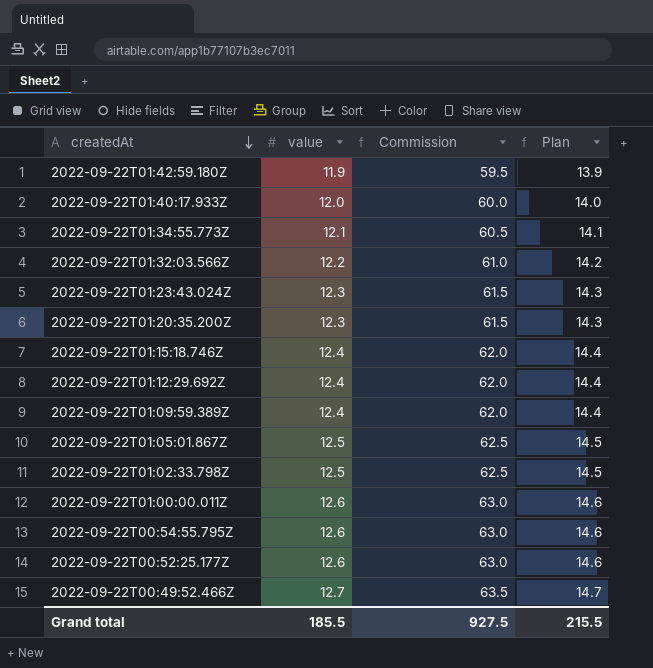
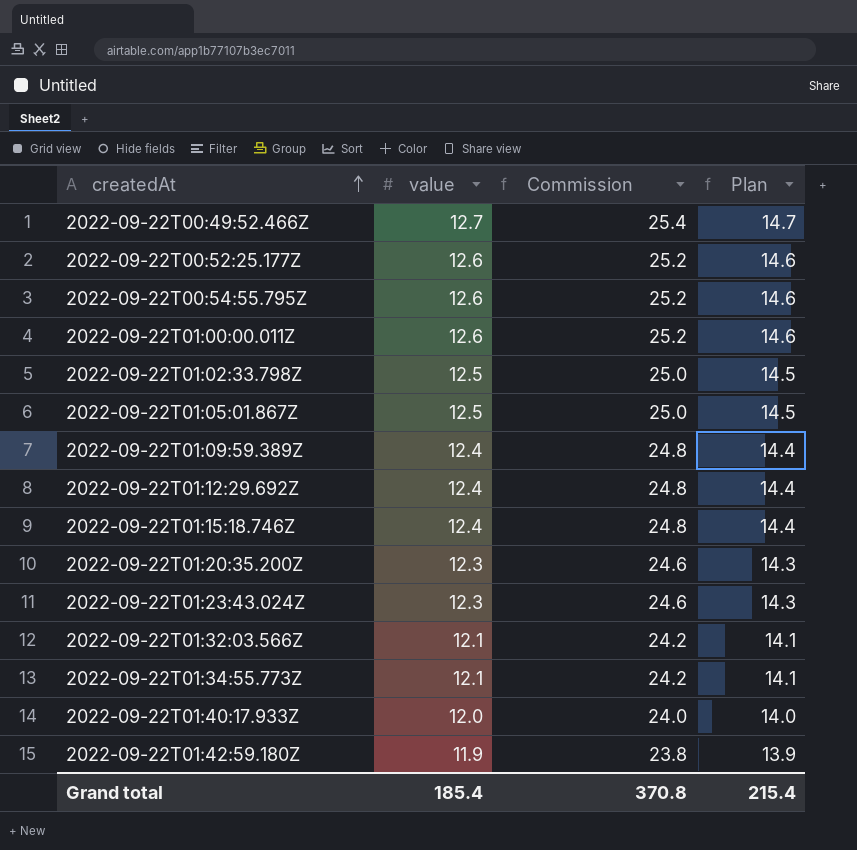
row order: createdAt descending -> createdAt ascending
column Commission | formula: [value] * 5 -> [value] * 2
2022-09-22T01:32:03.566Z | value: 12.2 -> 12.1
2022-09-22T01:32:03.566Z | Plan: 14.2 -> 14.1
Grand total | value: 185.5 -> 185.4
Grand total | Commission: 927.5 -> 370.8
Grand total | Plan: 215.5 -> 215.4

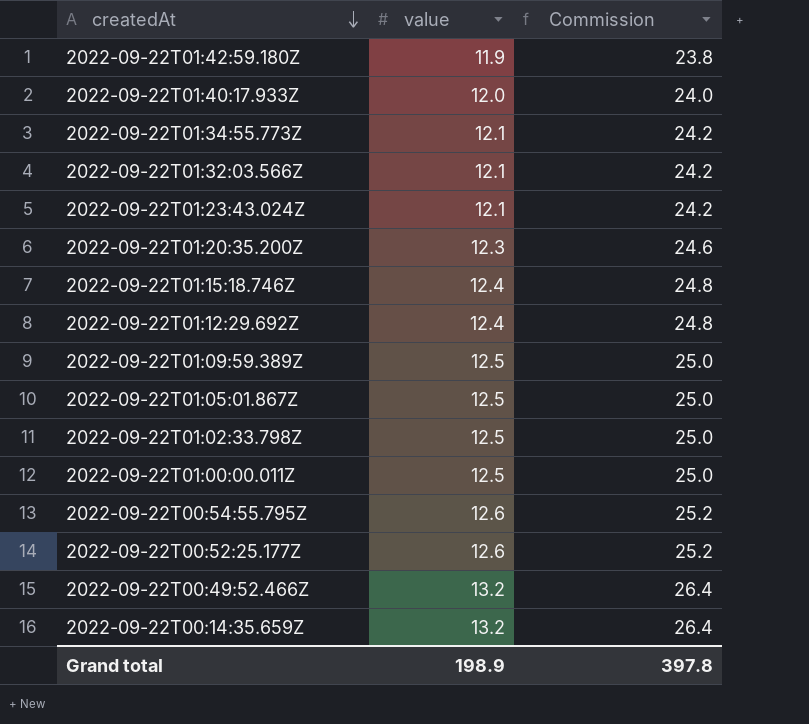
row order: createdAt ascending -> createdAt descending
column Plan | formula: [value] + 2 -> none
2022-09-22T01:23:43.024Z | value: 12.3 -> 12.1
2022-09-22T01:23:43.024Z | Commission: 24.6 -> 24.2
2022-09-22T01:09:59.389Z | value: 12.4 -> 12.5
2022-09-22T01:09:59.389Z | Commission: 24.8 -> 25.0
2022-09-22T01:00:00.011Z | value: 12.6 -> 12.5
2022-09-22T01:00:00.011Z | Commission: 25.2 -> 25.0
2022-09-22T00:49:52.466Z | value: 12.7 -> 13.2
2022-09-22T00:49:52.466Z | Commission: 25.4 -> 26.4
row 2022-09-22T00:14:35.659Z: none -> 13.2 | 26.4
Grand total | value: 185.4 -> 198.9
Grand total | Commission: 370.8 -> 397.8

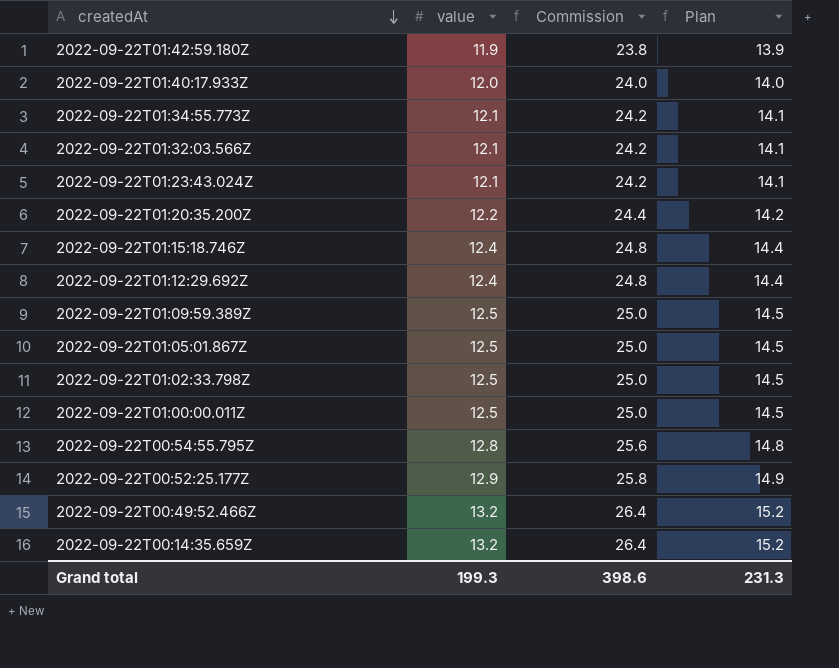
column Plan | formula: none -> [value] + 2
2022-09-22T01:20:35.200Z | value: 12.3 -> 12.2
2022-09-22T01:20:35.200Z | Commission: 24.6 -> 24.4
2022-09-22T00:54:55.795Z | value: 12.6 -> 12.8
2022-09-22T00:54:55.795Z | Commission: 25.2 -> 25.6
2022-09-22T00:52:25.177Z | value: 12.6 -> 12.9
2022-09-22T00:52:25.177Z | Commission: 25.2 -> 25.8
Grand total | value: 198.9 -> 199.3
Grand total | Commission: 397.8 -> 398.6

